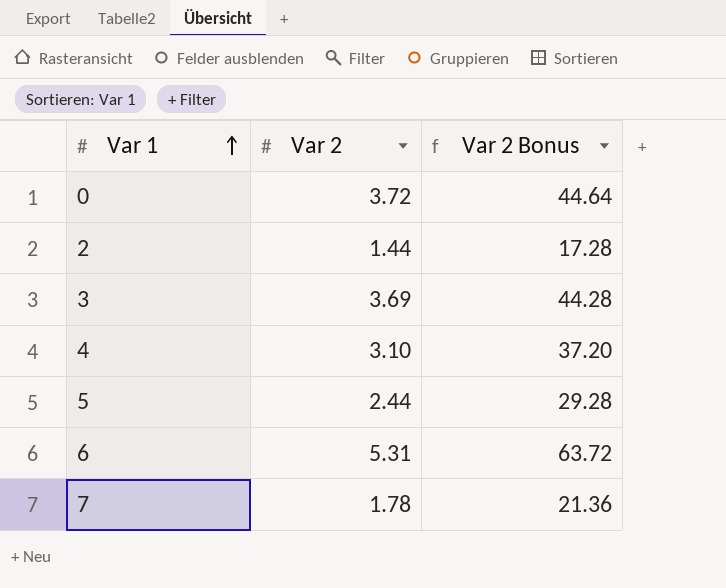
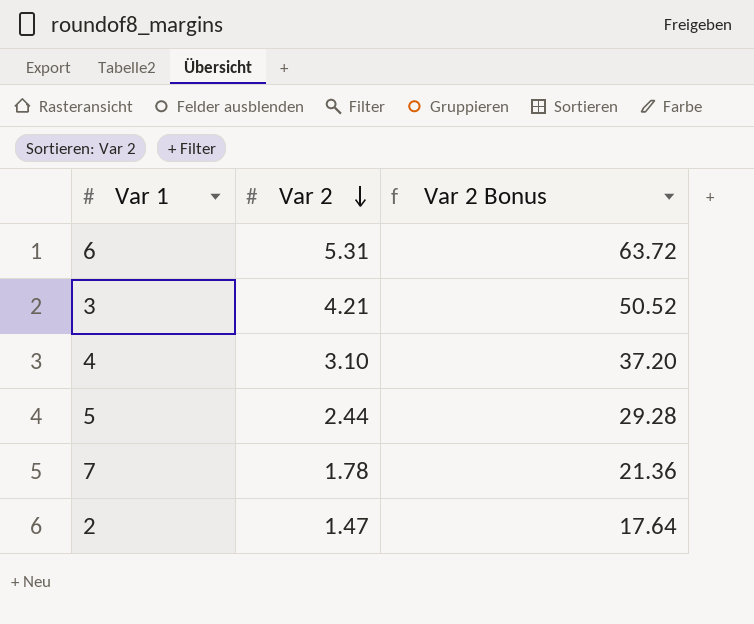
row order: Var 1 ascending -> Var 2 descending
row 0: 3.72 | 44.64 -> none
3 | Var 2: 3.69 -> 4.21
3 | Var 2 Bonus: 44.28 -> 50.52
2 | Var 2: 1.44 -> 1.47
2 | Var 2 Bonus: 17.28 -> 17.64

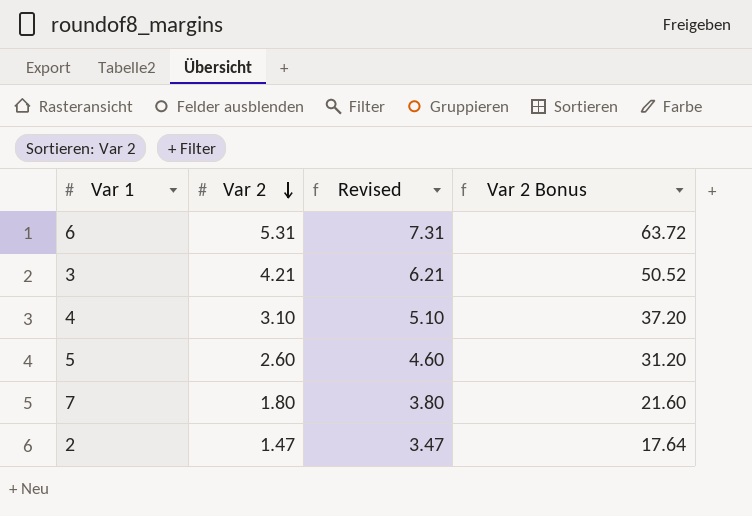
column Revised | formula: none -> [Var 2] + 2
5 | Var 2: 2.44 -> 2.60
5 | Var 2 Bonus: 29.28 -> 31.20
7 | Var 2: 1.78 -> 1.80
7 | Var 2 Bonus: 21.36 -> 21.60

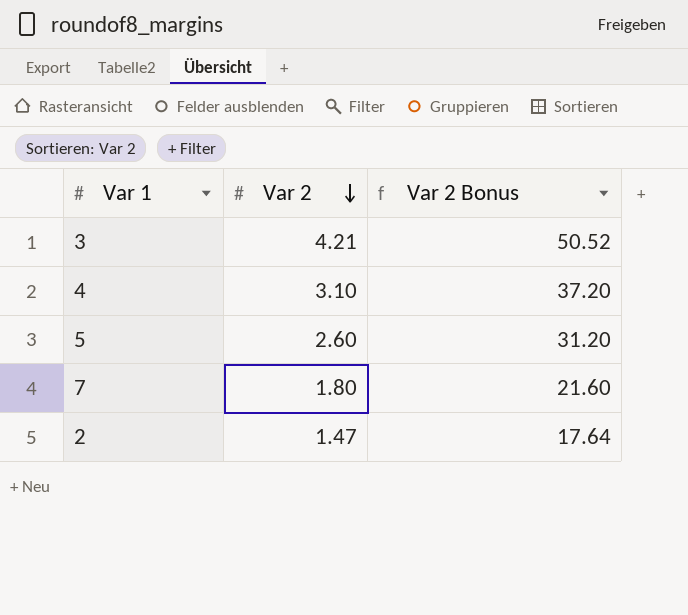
column Revised | formula: [Var 2] + 2 -> none
row 6: 5.31 | 7.31 | 63.72 -> none

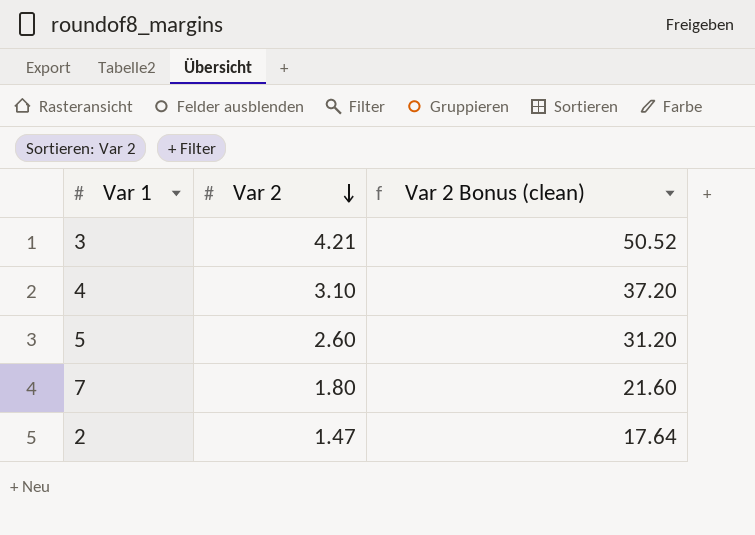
column name: Var 2 Bonus -> Var 2 Bonus (clean)

